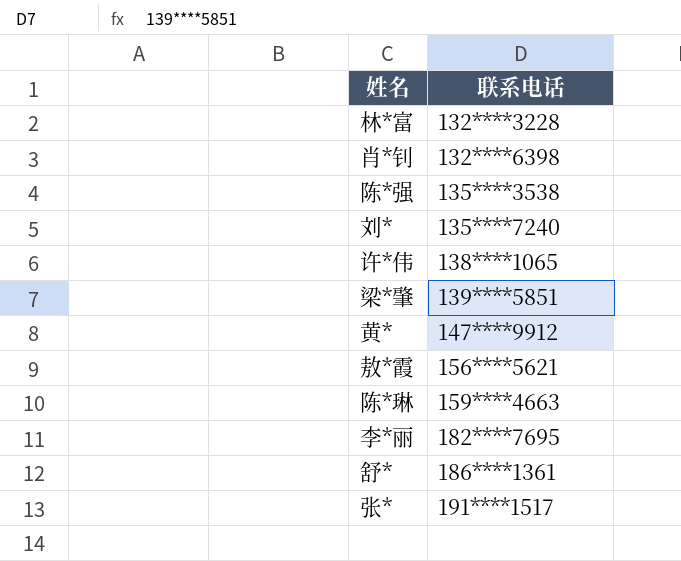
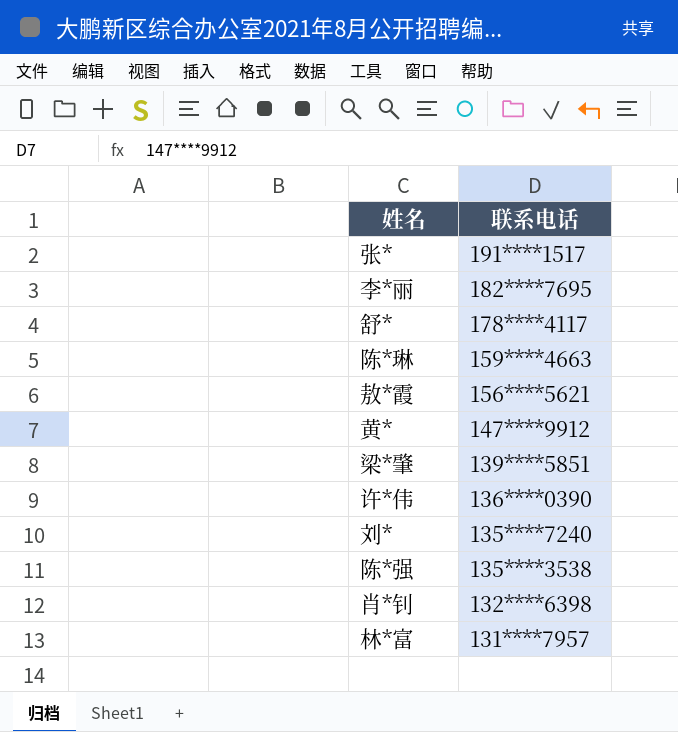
row order: 联系电话 ascending -> 联系电话 descending
舒* | 联系电话: 186****1361 -> 178****4117
许*伟 | 联系电话: 138****1065 -> 136****0390
林*富 | 联系电话: 132****3228 -> 131****7957

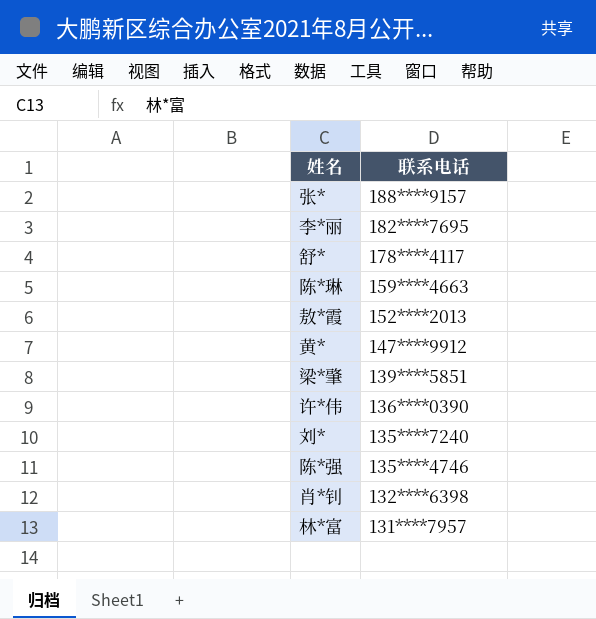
张* | 联系电话: 191****1517 -> 188****9157
敖*霞 | 联系电话: 156****5621 -> 152****2013
陈*强 | 联系电话: 135****3538 -> 135****4746

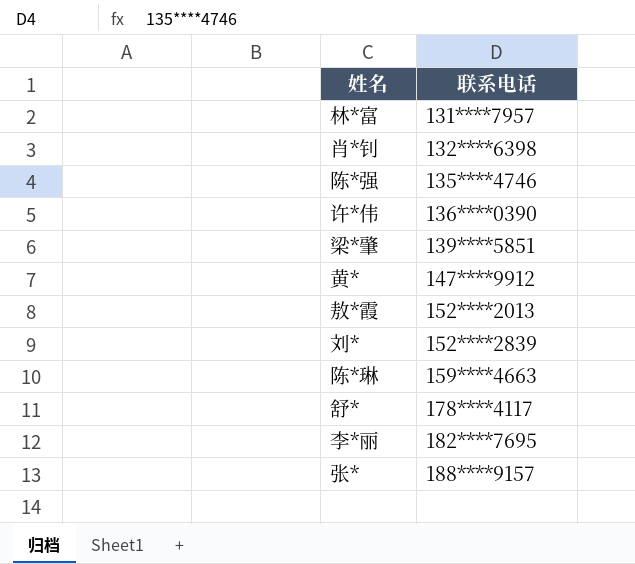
row order: 联系电话 descending -> 联系电话 ascending
刘* | 联系电话: 135****7240 -> 152****2839

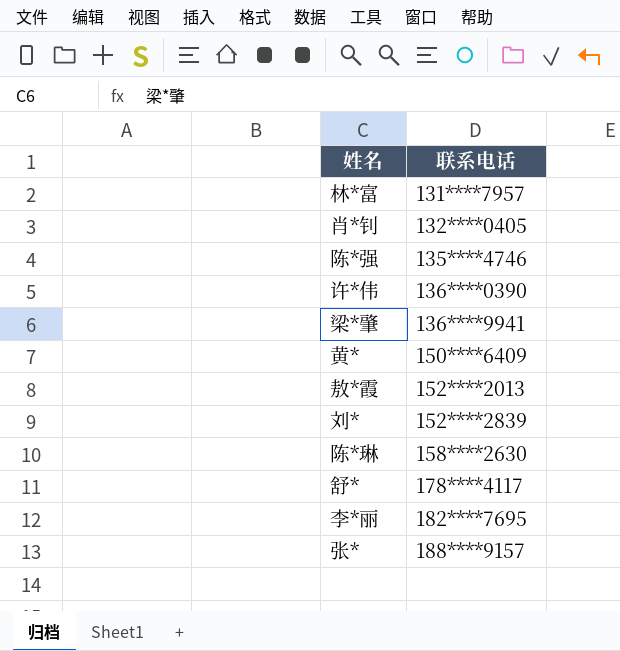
肖*钊 | 联系电话: 132****6398 -> 132****0405
梁*肇 | 联系电话: 139****5851 -> 136****9941
黄* | 联系电话: 147****9912 -> 150****6409
陈*琳 | 联系电话: 159****4663 -> 158****2630

